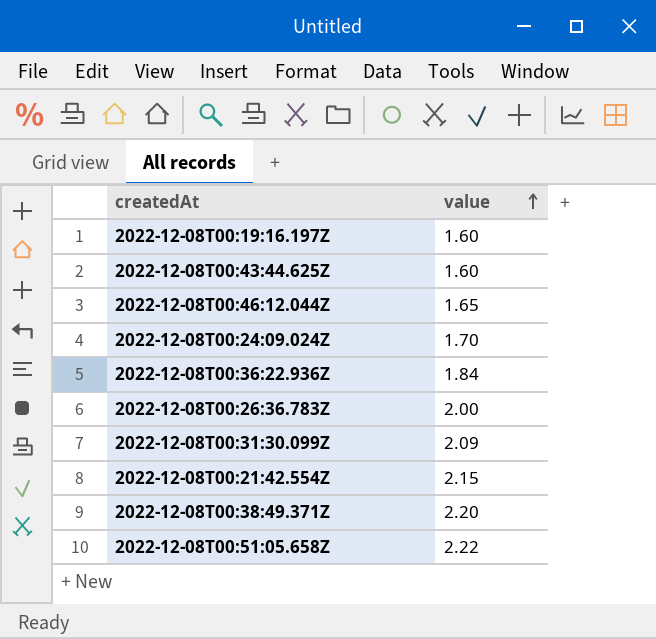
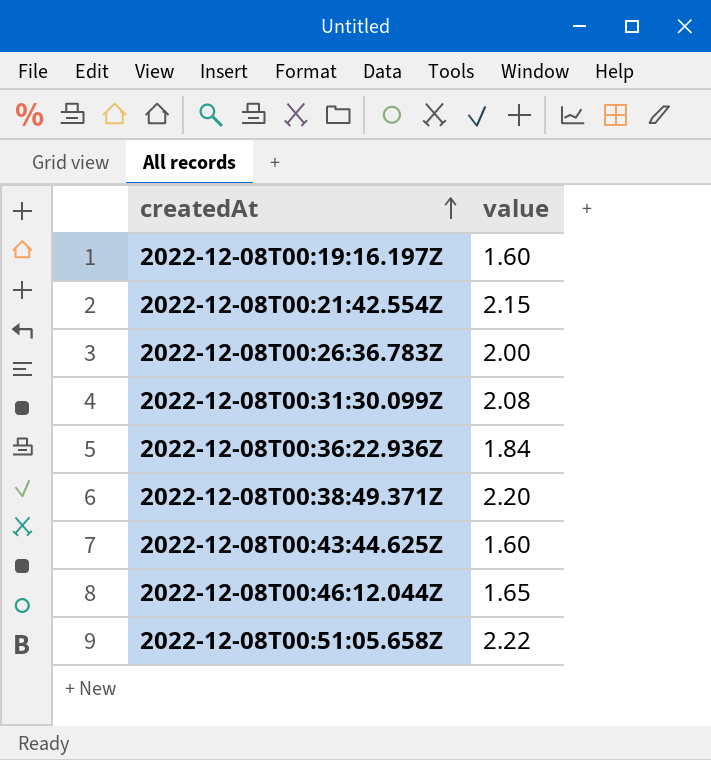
row order: value ascending -> createdAt ascending
row 2022-12-08T00:24:09.024Z: 1.70 -> none
2022-12-08T00:31:30.099Z | value: 2.09 -> 2.08

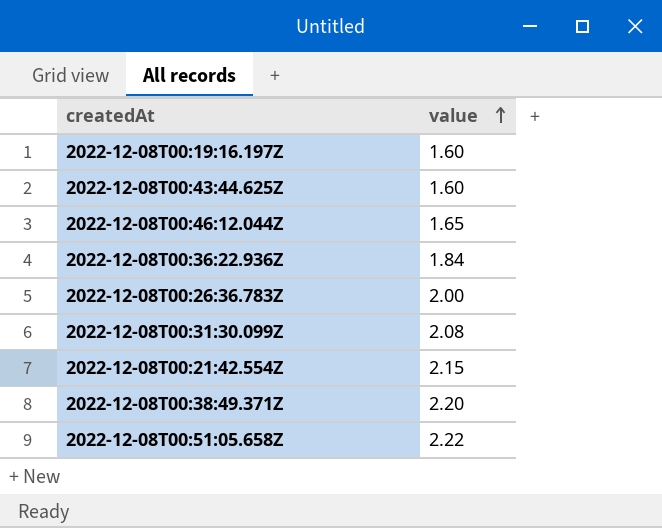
row order: createdAt ascending -> value ascending

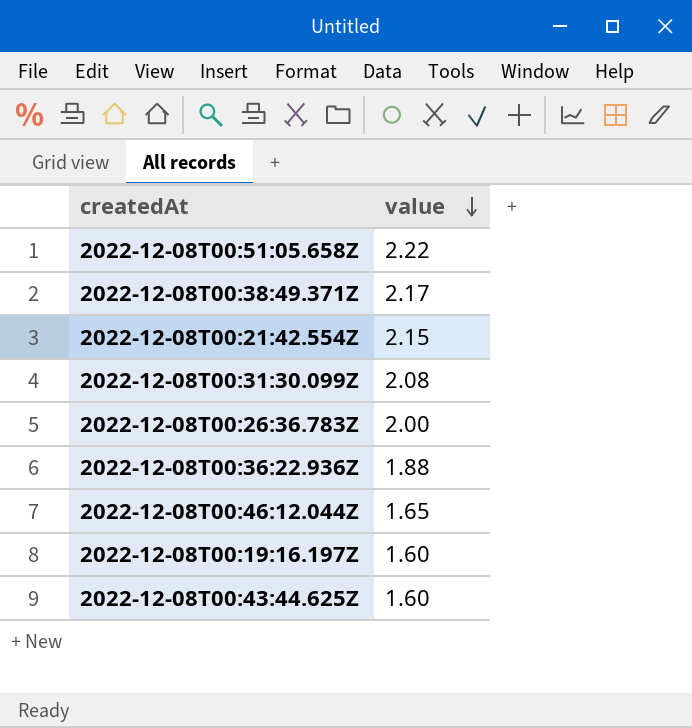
row order: value ascending -> value descending
2022-12-08T00:38:49.371Z | value: 2.20 -> 2.17
2022-12-08T00:36:22.936Z | value: 1.84 -> 1.88

